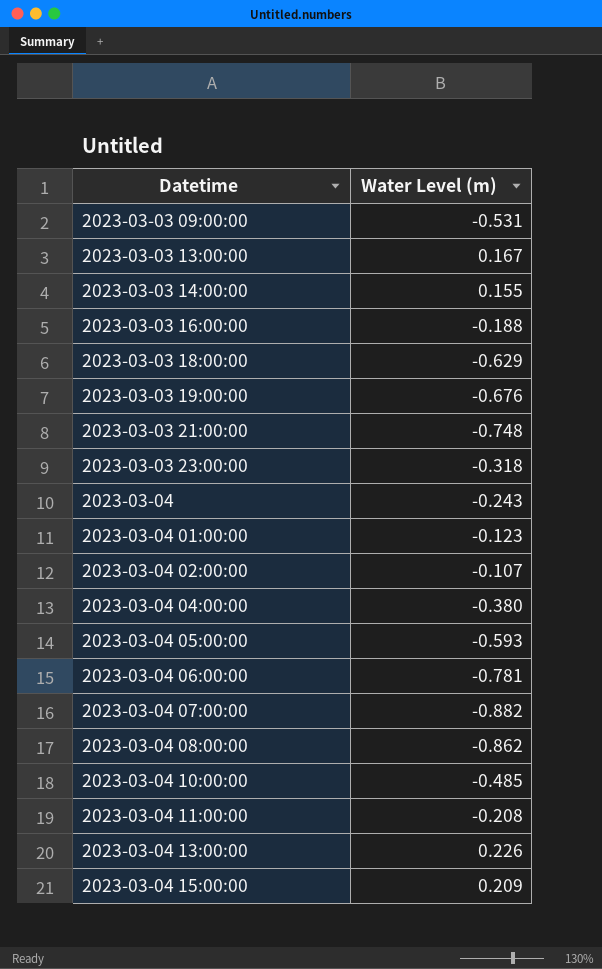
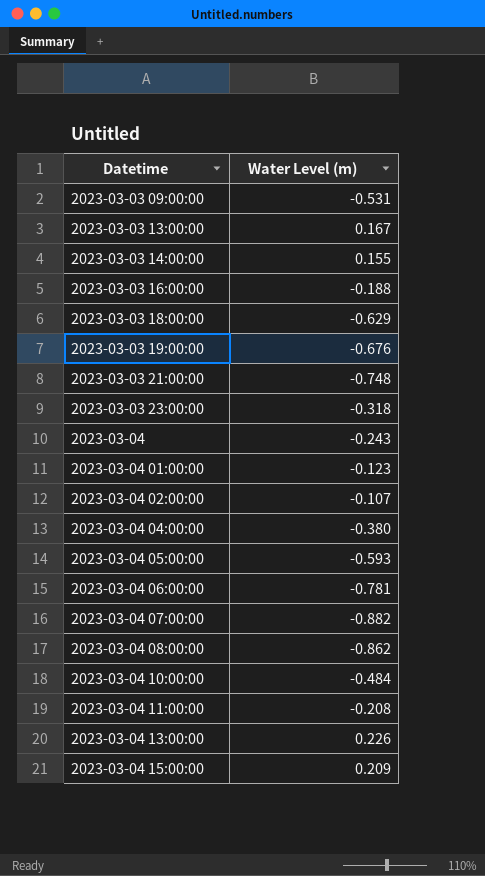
2023-03-04 10:00:00 | Water Level (m): -0.485 -> -0.484

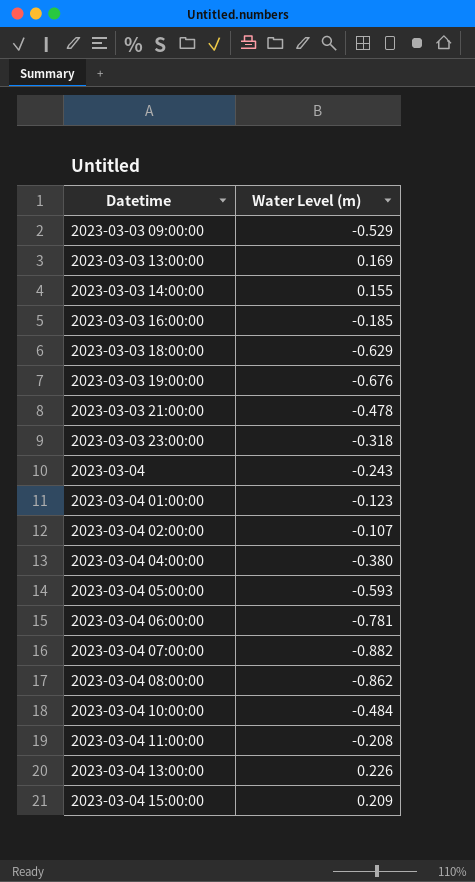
2023-03-03 09:00:00 | Water Level (m): -0.531 -> -0.529
2023-03-03 13:00:00 | Water Level (m): 0.167 -> 0.169
2023-03-03 16:00:00 | Water Level (m): -0.188 -> -0.185
2023-03-03 21:00:00 | Water Level (m): -0.748 -> -0.478

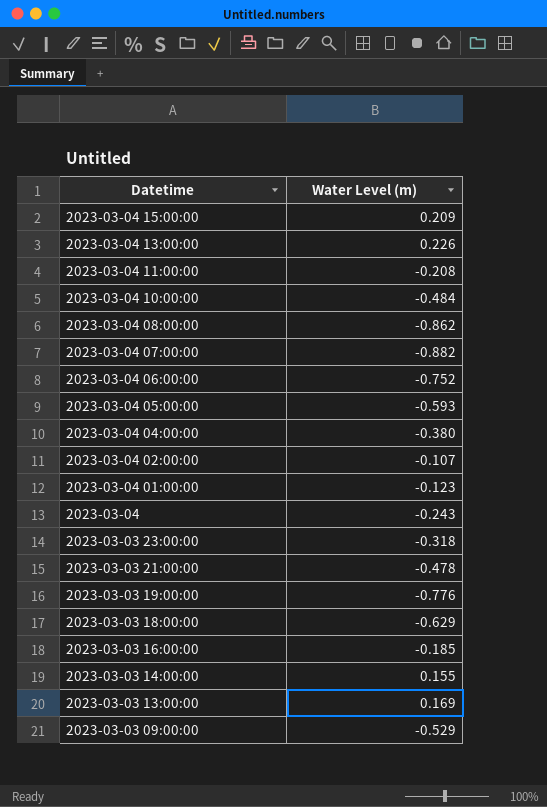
row order: Datetime ascending -> Datetime descending
2023-03-04 06:00:00 | Water Level (m): -0.781 -> -0.752
2023-03-03 19:00:00 | Water Level (m): -0.676 -> -0.776

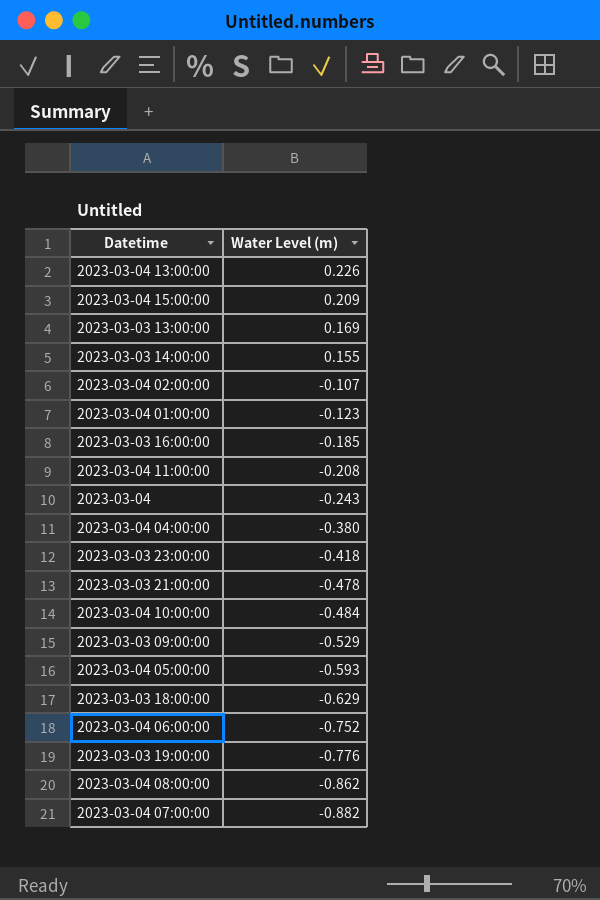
row order: Datetime descending -> Water Level (m) descending
2023-03-03 23:00:00 | Water Level (m): -0.318 -> -0.418

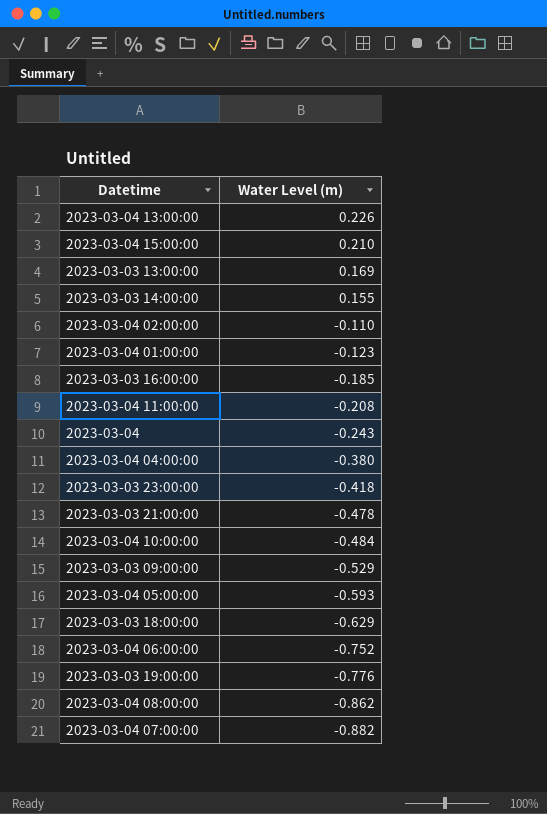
2023-03-04 15:00:00 | Water Level (m): 0.209 -> 0.210
2023-03-04 02:00:00 | Water Level (m): -0.107 -> -0.110

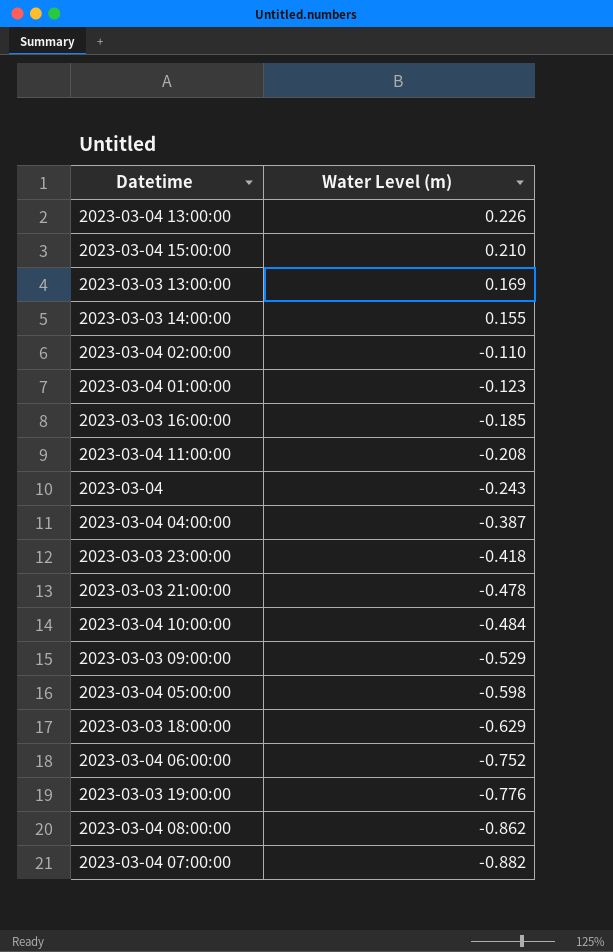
2023-03-04 04:00:00 | Water Level (m): -0.380 -> -0.387
2023-03-04 05:00:00 | Water Level (m): -0.593 -> -0.598

